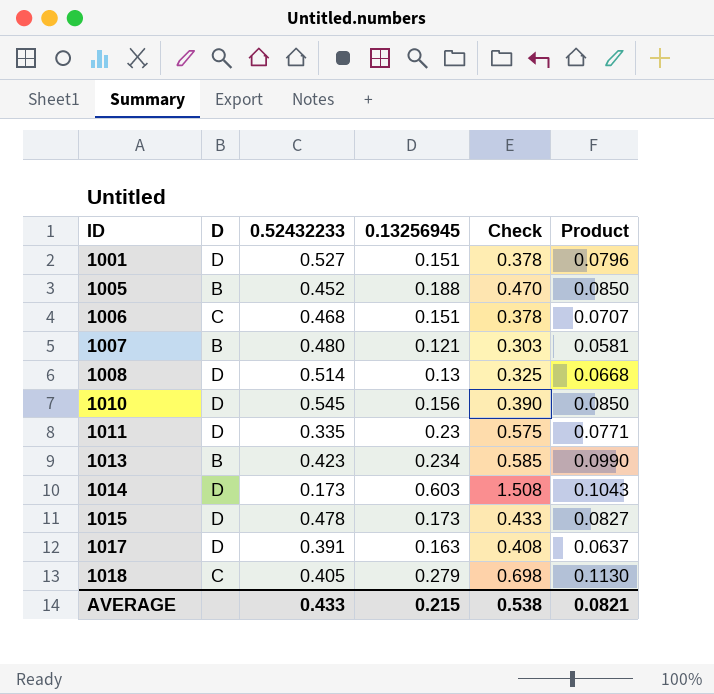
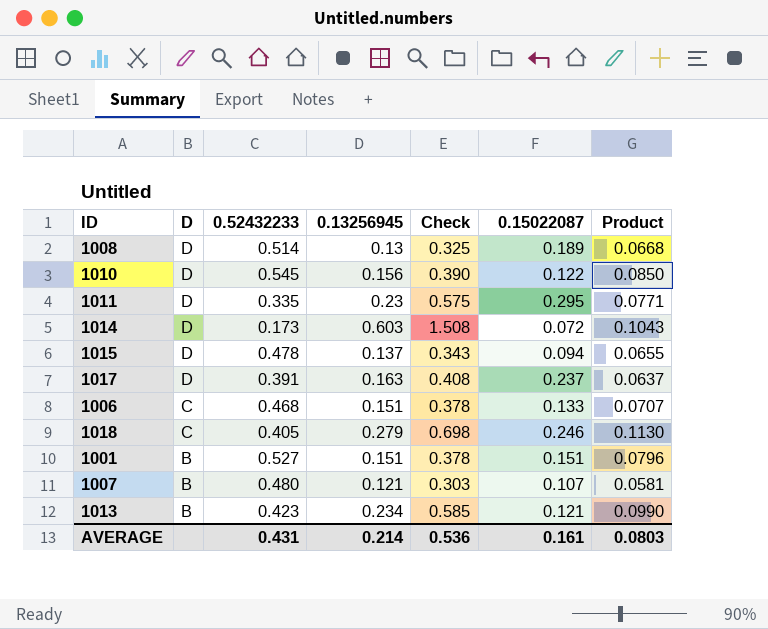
row order: ID ascending -> D descending
column 0.15022087 | position: none -> 6
row 1005: B | 0.452 | 0.188 | 0.470 | 0.0850 -> none
1015 | 0.13256945: 0.173 -> 0.137
1015 | Check: 0.433 -> 0.343
1015 | Product: 0.0827 -> 0.0655
1001 | D: D -> B
AVERAGE | 0.52432233: 0.433 -> 0.431
AVERAGE | 0.13256945: 0.215 -> 0.214
AVERAGE | Check: 0.538 -> 0.536
AVERAGE | Product: 0.0821 -> 0.0803

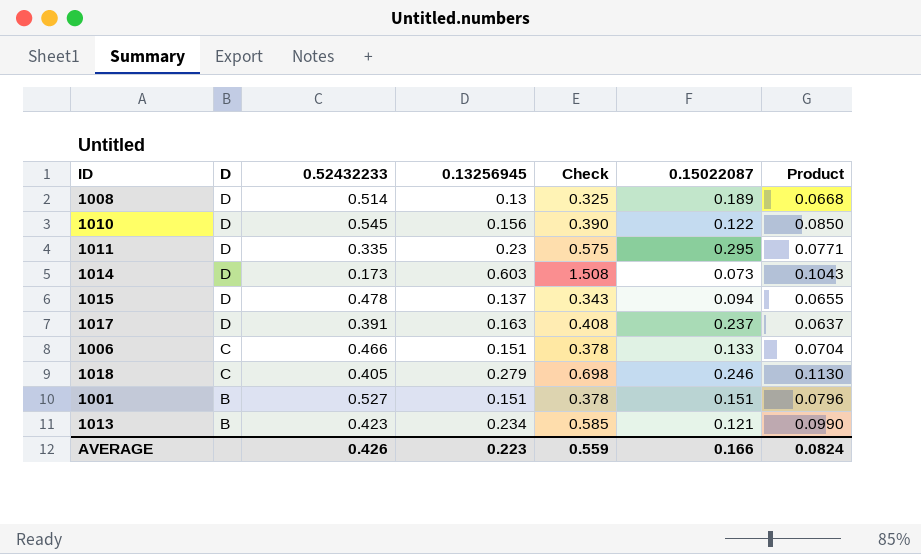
row 1007: B | 0.480 | 0.121 | 0.303 | 0.107 | 0.0581 -> none
1014 | 0.15022087: 0.072 -> 0.073
1006 | 0.52432233: 0.468 -> 0.466
1006 | Product: 0.0707 -> 0.0704
AVERAGE | 0.52432233: 0.431 -> 0.426
AVERAGE | 0.13256945: 0.214 -> 0.223
AVERAGE | Check: 0.536 -> 0.559
AVERAGE | 0.15022087: 0.161 -> 0.166
AVERAGE | Product: 0.0803 -> 0.0824

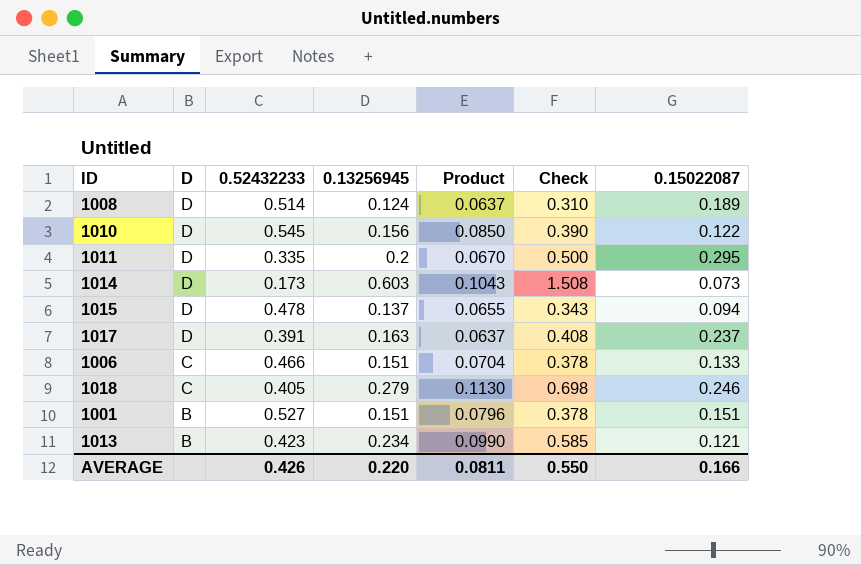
column Product | position: 7 -> 5
1008 | 0.13256945: 0.13 -> 0.124
1008 | Product: 0.0668 -> 0.0637
1008 | Check: 0.325 -> 0.310
1011 | 0.13256945: 0.23 -> 0.2
1011 | Product: 0.0771 -> 0.0670
1011 | Check: 0.575 -> 0.500
AVERAGE | 0.13256945: 0.223 -> 0.220
AVERAGE | Product: 0.0824 -> 0.0811
AVERAGE | Check: 0.559 -> 0.550

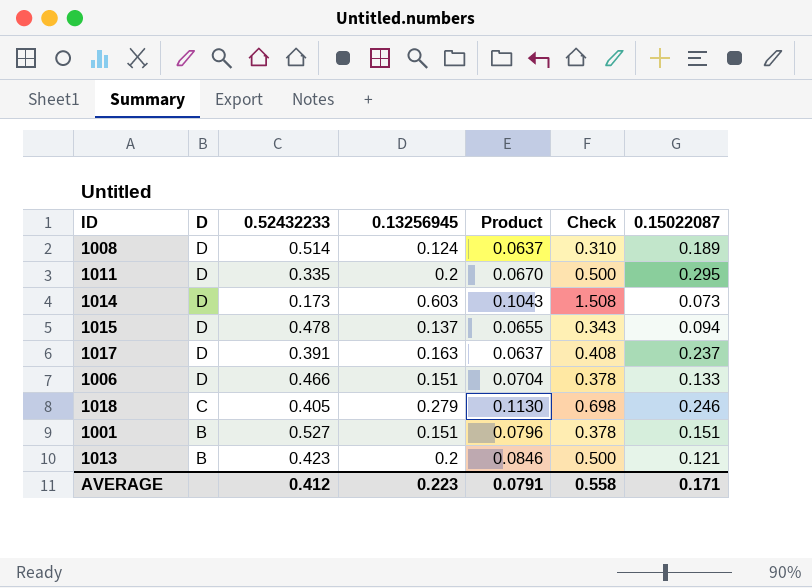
row 1010: D | 0.545 | 0.156 | 0.0850 | 0.390 | 0.122 -> none
1006 | D: C -> D
1013 | 0.13256945: 0.234 -> 0.2
1013 | Product: 0.0990 -> 0.0846
1013 | Check: 0.585 -> 0.500
AVERAGE | 0.52432233: 0.426 -> 0.412
AVERAGE | 0.13256945: 0.220 -> 0.223
AVERAGE | Product: 0.0811 -> 0.0791
AVERAGE | Check: 0.550 -> 0.558
AVERAGE | 0.15022087: 0.166 -> 0.171

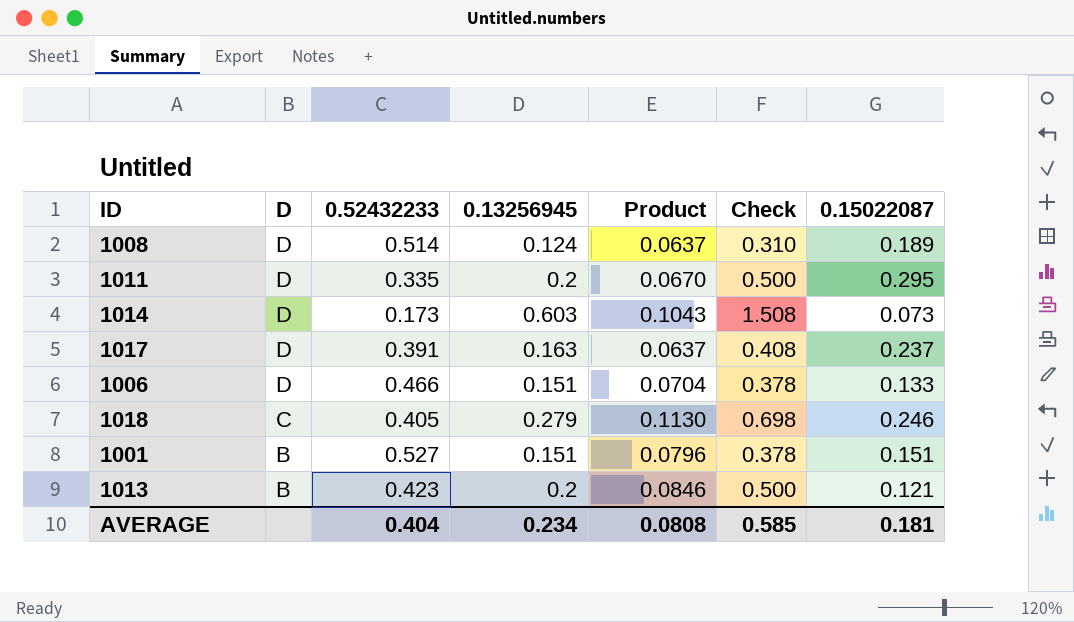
row 1015: D | 0.478 | 0.137 | 0.0655 | 0.343 | 0.094 -> none
AVERAGE | 0.52432233: 0.412 -> 0.404
AVERAGE | 0.13256945: 0.223 -> 0.234
AVERAGE | Product: 0.0791 -> 0.0808
AVERAGE | Check: 0.558 -> 0.585
AVERAGE | 0.15022087: 0.171 -> 0.181

